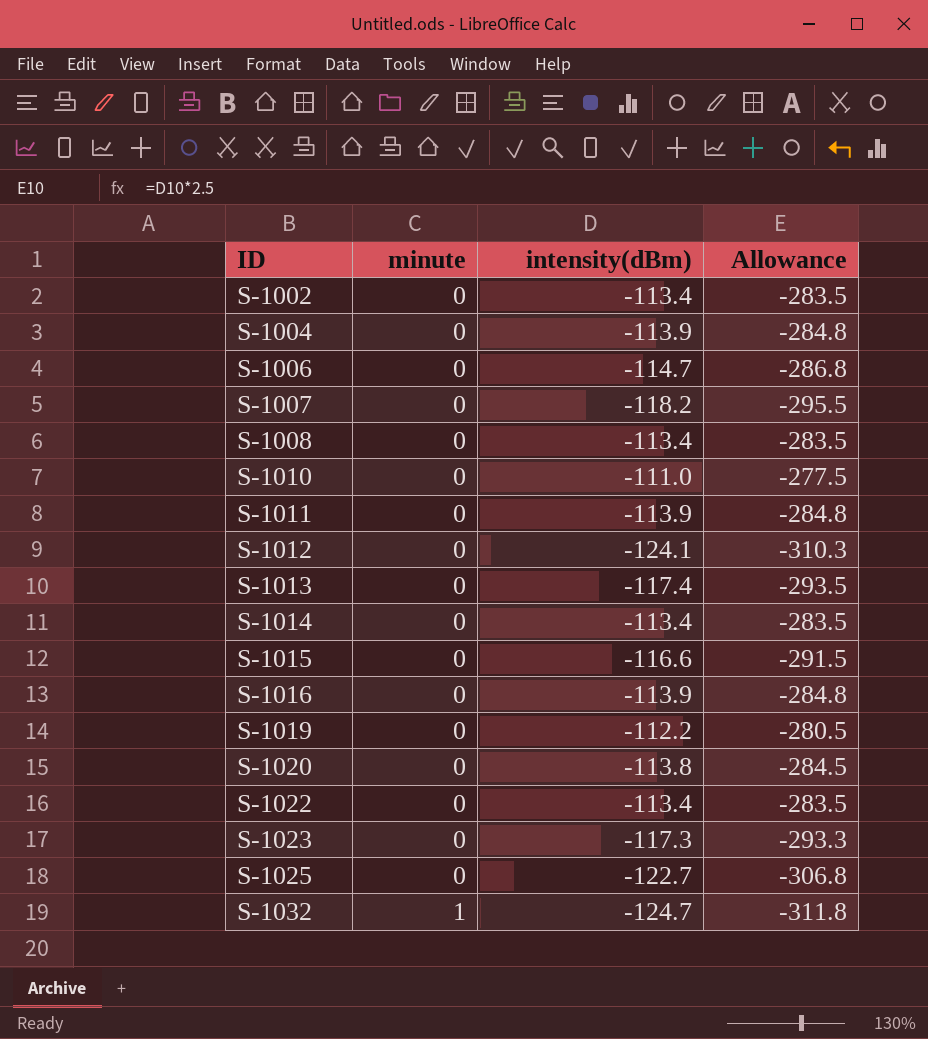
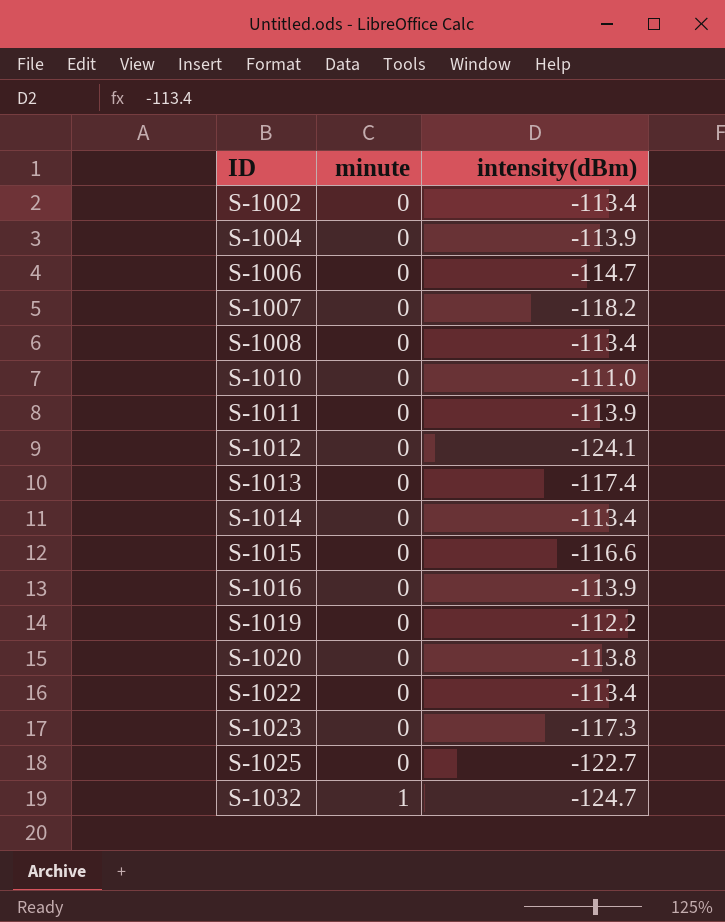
column Allowance | formula: [intensity(dBm)] * 2.5 -> none

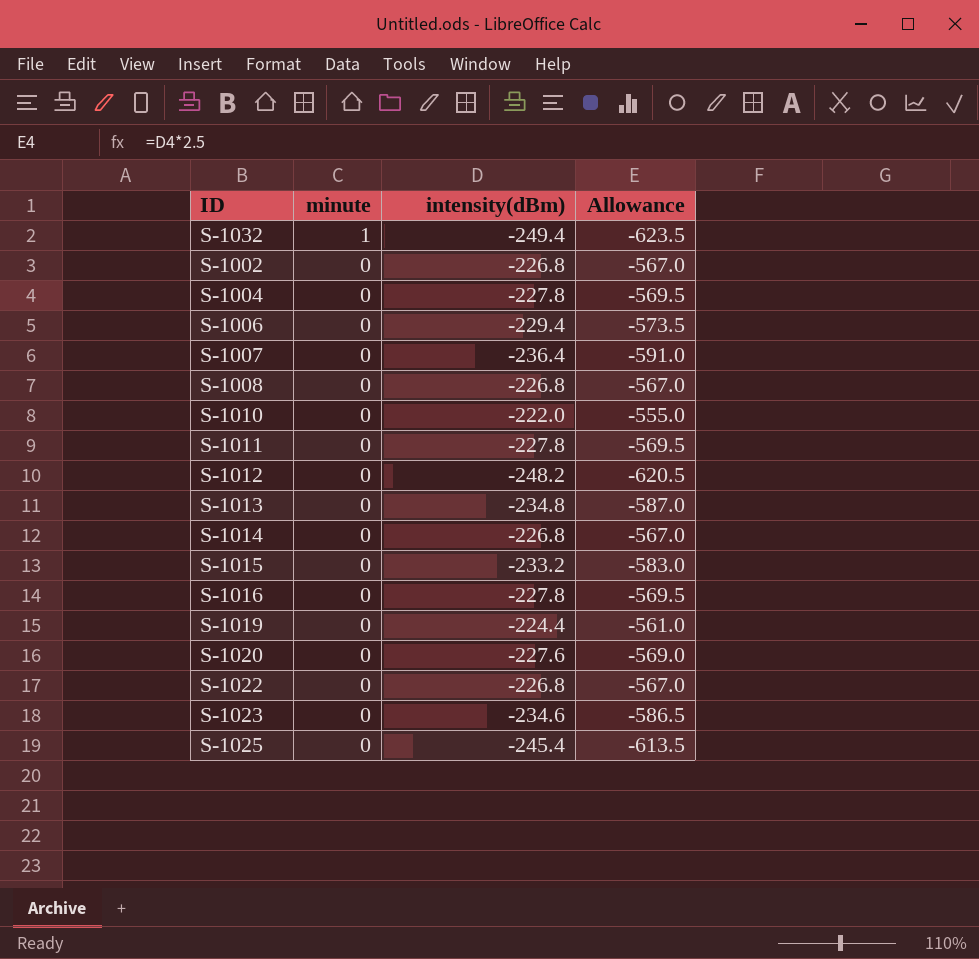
row order: ID ascending -> minute descending
column Allowance | formula: none -> [intensity(dBm)] * 2.5
S-1032 | intensity(dBm): -124.7 -> -249.4
S-1002 | intensity(dBm): -113.4 -> -226.8
S-1004 | intensity(dBm): -113.9 -> -227.8
S-1006 | intensity(dBm): -114.7 -> -229.4
S-1007 | intensity(dBm): -118.2 -> -236.4
S-1008 | intensity(dBm): -113.4 -> -226.8
S-1010 | intensity(dBm): -111.0 -> -222.0
S-1011 | intensity(dBm): -113.9 -> -227.8
S-1012 | intensity(dBm): -124.1 -> -248.2
S-1013 | intensity(dBm): -117.4 -> -234.8
S-1014 | intensity(dBm): -113.4 -> -226.8
S-1015 | intensity(dBm): -116.6 -> -233.2
S-1016 | intensity(dBm): -113.9 -> -227.8
S-1019 | intensity(dBm): -112.2 -> -224.4
S-1020 | intensity(dBm): -113.8 -> -227.6
S-1022 | intensity(dBm): -113.4 -> -226.8
S-1023 | intensity(dBm): -117.3 -> -234.6
S-1025 | intensity(dBm): -122.7 -> -245.4

